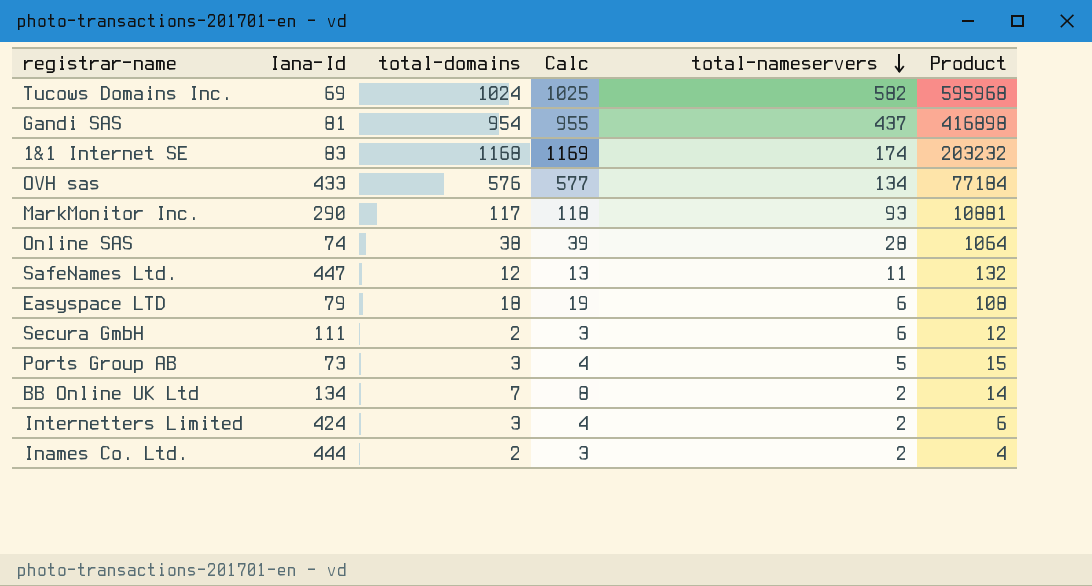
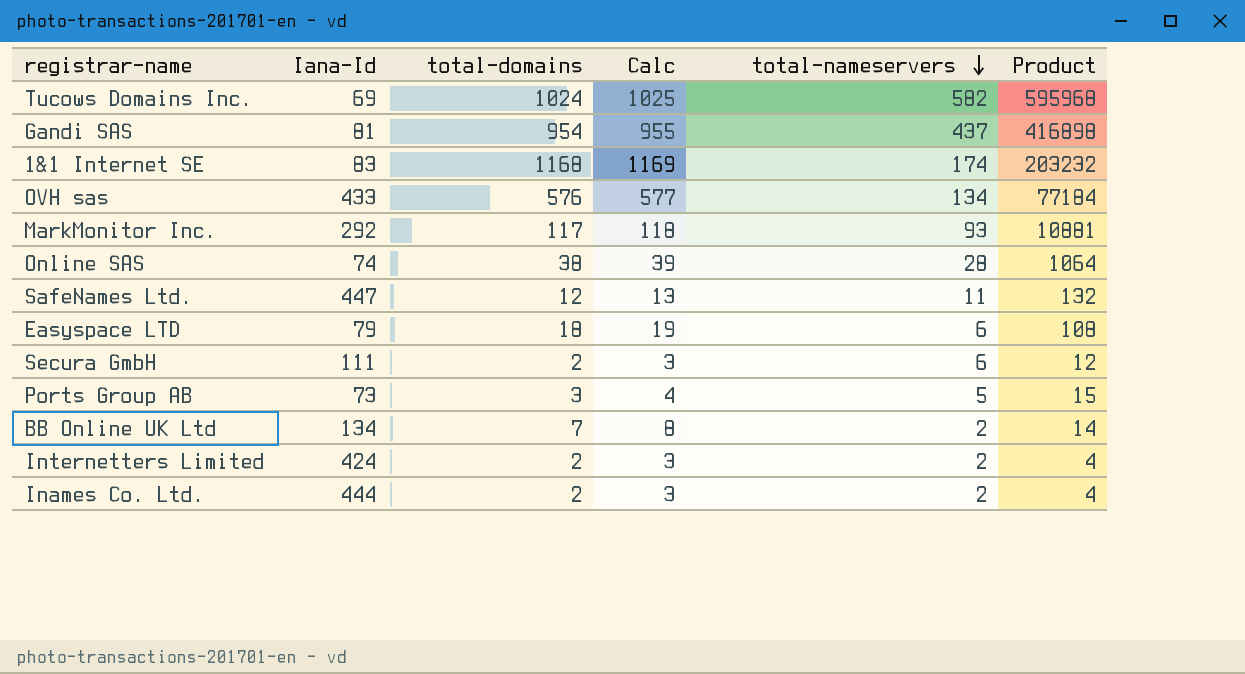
MarkMonitor Inc. | Iana-Id: 290 -> 292
Internetters Limited | total-domains: 3 -> 2
Internetters Limited | Calc: 4 -> 3
Internetters Limited | Product: 6 -> 4

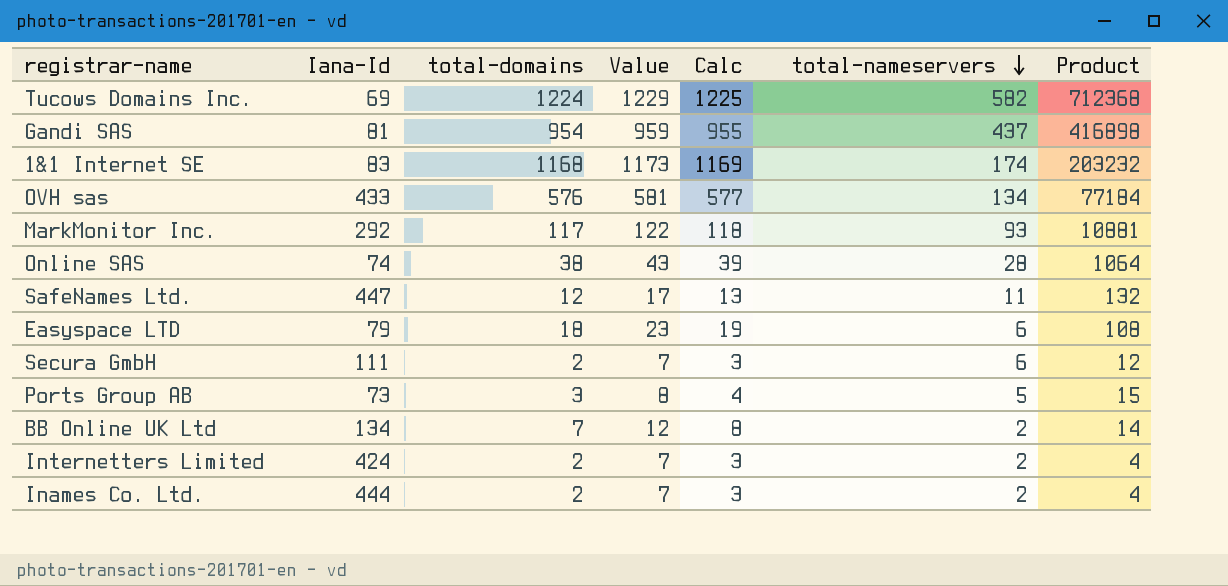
column Value | formula: none -> [total-domains] + 5
Tucows Domains Inc. | total-domains: 1024 -> 1224
Tucows Domains Inc. | Calc: 1025 -> 1225
Tucows Domains Inc. | Product: 595968 -> 712368

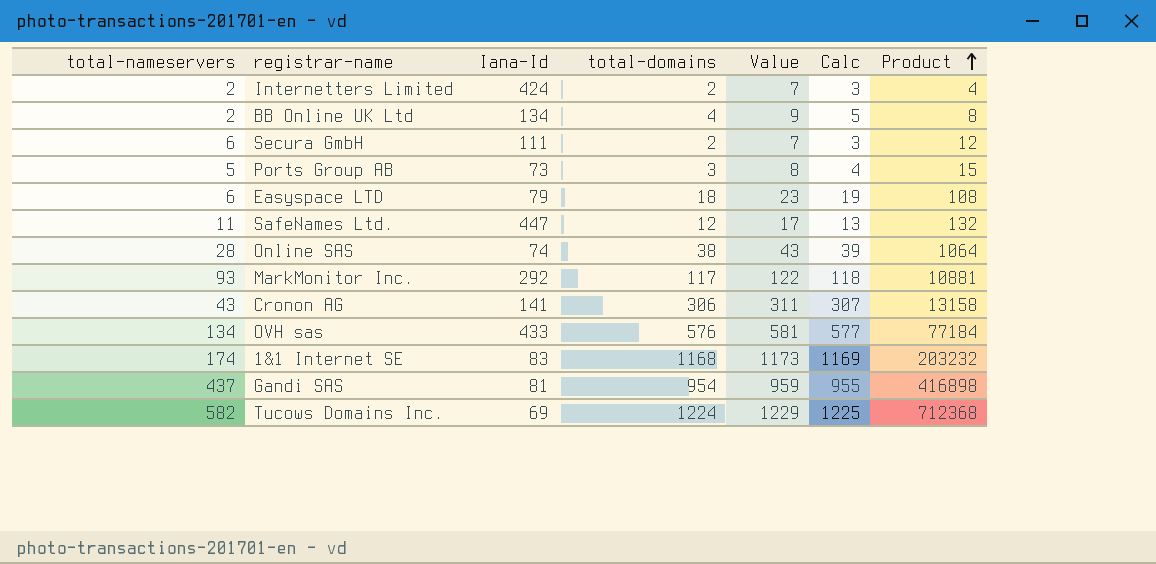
row order: total-nameservers descending -> Product ascending
column total-nameservers | position: 6 -> 1
row Inames Co. Ltd.: 444 | 2 | 7 | 3 | 2 | 4 -> none
BB Online UK Ltd | total-domains: 7 -> 4
BB Online UK Ltd | Value: 12 -> 9
BB Online UK Ltd | Calc: 8 -> 5
BB Online UK Ltd | Product: 14 -> 8
row Cronon AG: none -> 43 | 141 | 306 | 311 | 307 | 13158

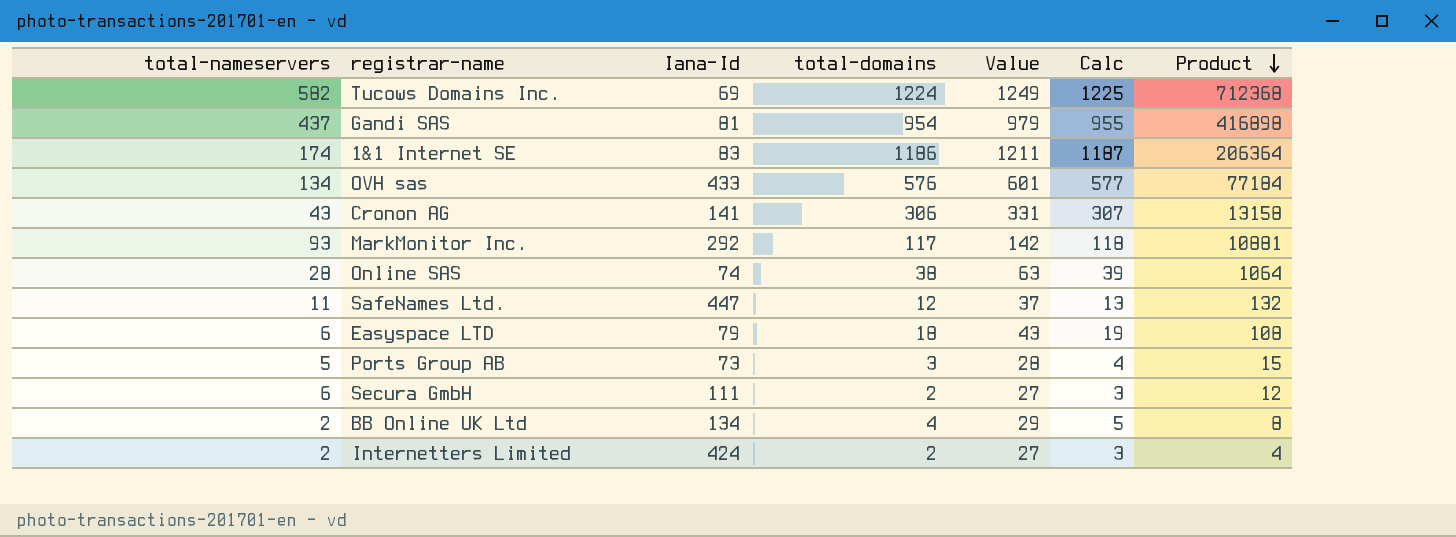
row order: Product ascending -> Product descending
column Value | formula: [total-domains] + 5 -> [total-domains] + 25
1&1 Internet SE | total-domains: 1168 -> 1186
1&1 Internet SE | Calc: 1169 -> 1187
1&1 Internet SE | Product: 203232 -> 206364

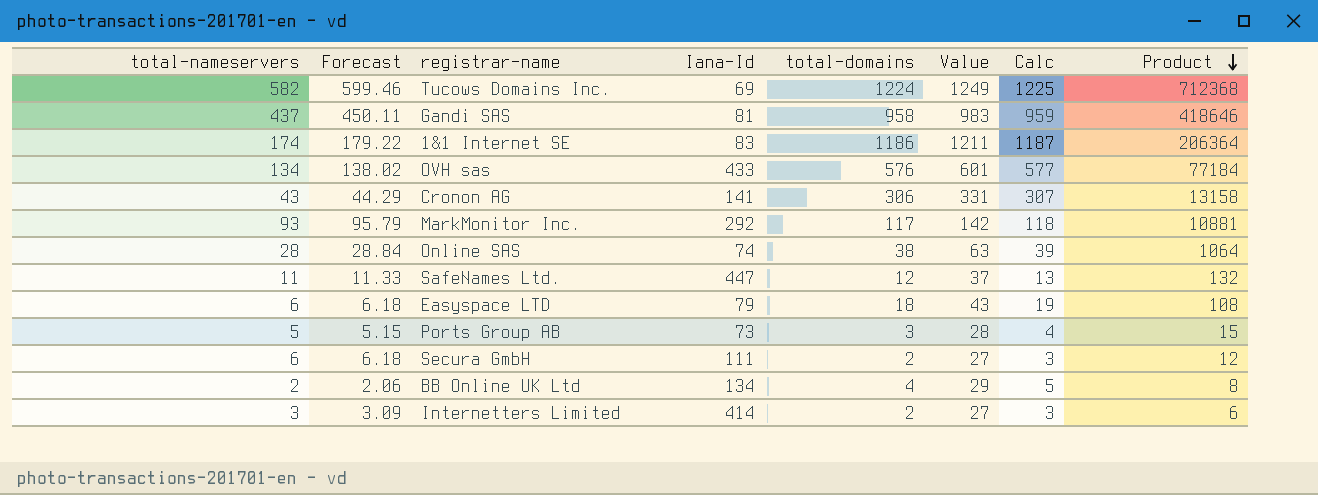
column Forecast | formula: none -> [total-nameservers] * 1.03
Gandi SAS | total-domains: 954 -> 958
Gandi SAS | Value: 979 -> 983
Gandi SAS | Calc: 955 -> 959
Gandi SAS | Product: 416898 -> 418646
Internetters Limited | total-nameservers: 2 -> 3
Internetters Limited | Iana-Id: 424 -> 414
Internetters Limited | Product: 4 -> 6

